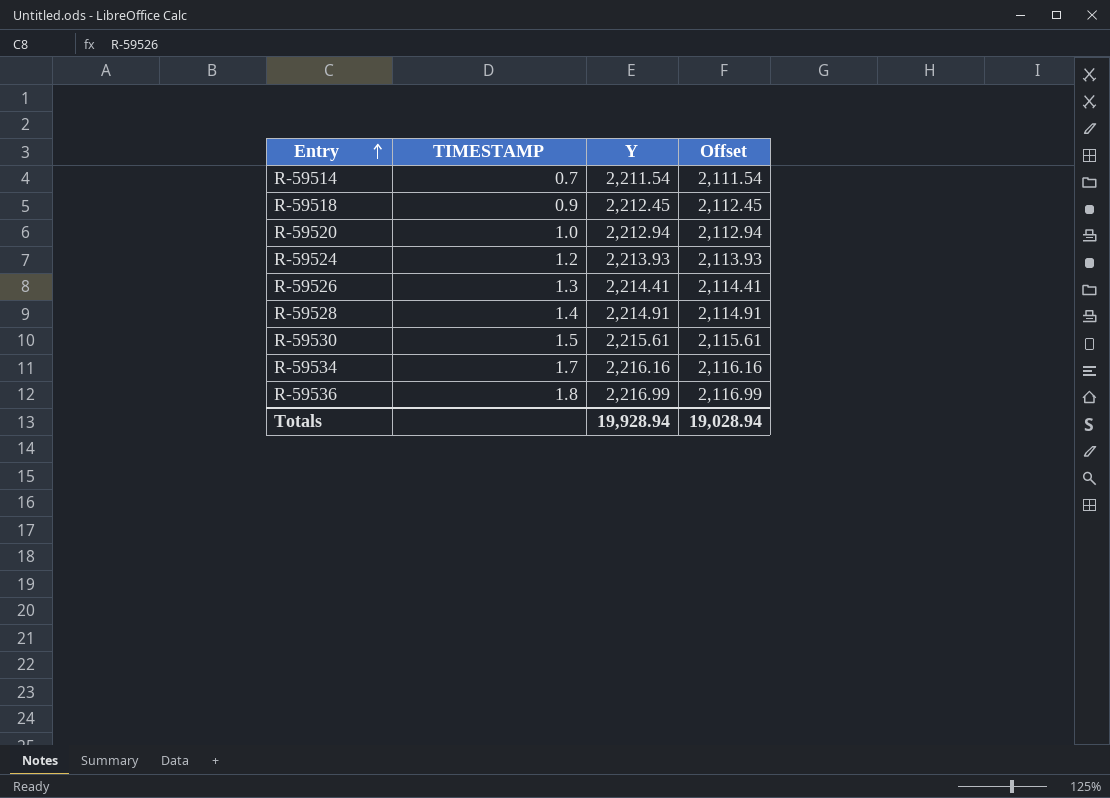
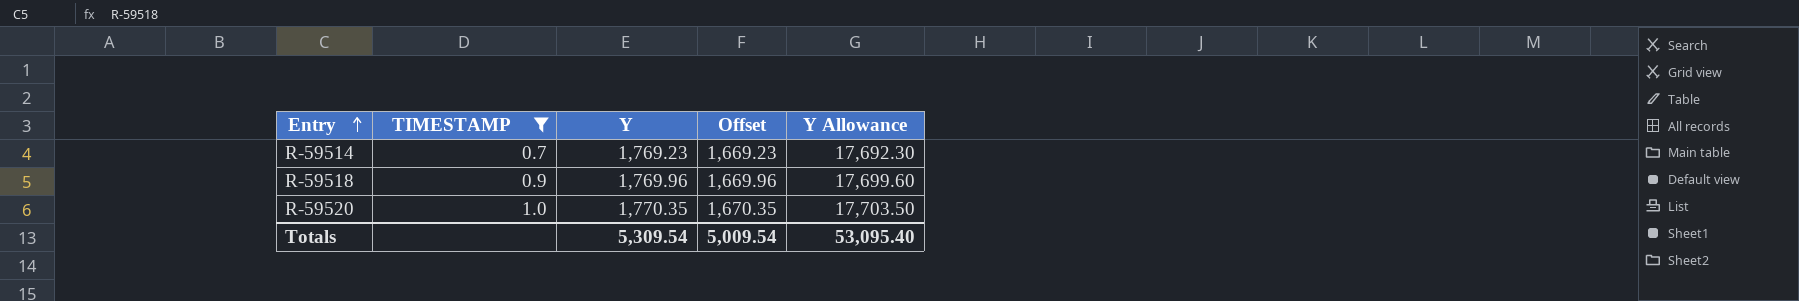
filter: none -> TIMESTAMP <= 1.0
column Y Allowance | formula: none -> [Y] * 10
R-59514 | Y: 2,211.54 -> 1,769.23
R-59514 | Offset: 2,111.54 -> 1,669.23
R-59518 | Y: 2,212.45 -> 1,769.96
R-59518 | Offset: 2,112.45 -> 1,669.96
R-59520 | Y: 2,212.94 -> 1,770.35
R-59520 | Offset: 2,112.94 -> 1,670.35
Totals | Y: 19,928.94 -> 5,309.54
Totals | Offset: 19,028.94 -> 5,009.54

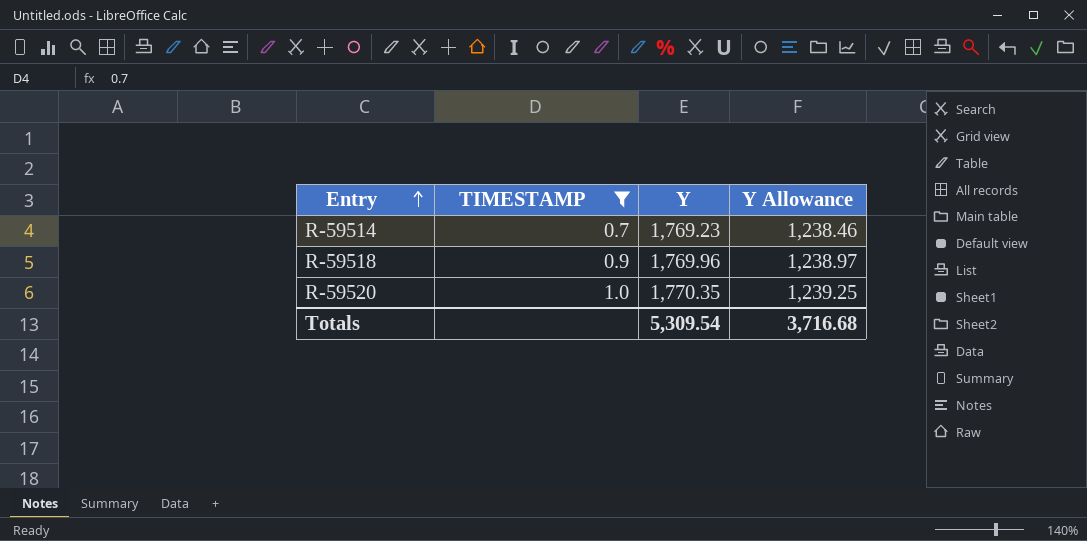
column Offset | formula: [Y] - 100 -> none
column Y Allowance | formula: [Y] * 10 -> [Y] * 0.7
Totals | Y Allowance: 53,095.40 -> 3,716.68

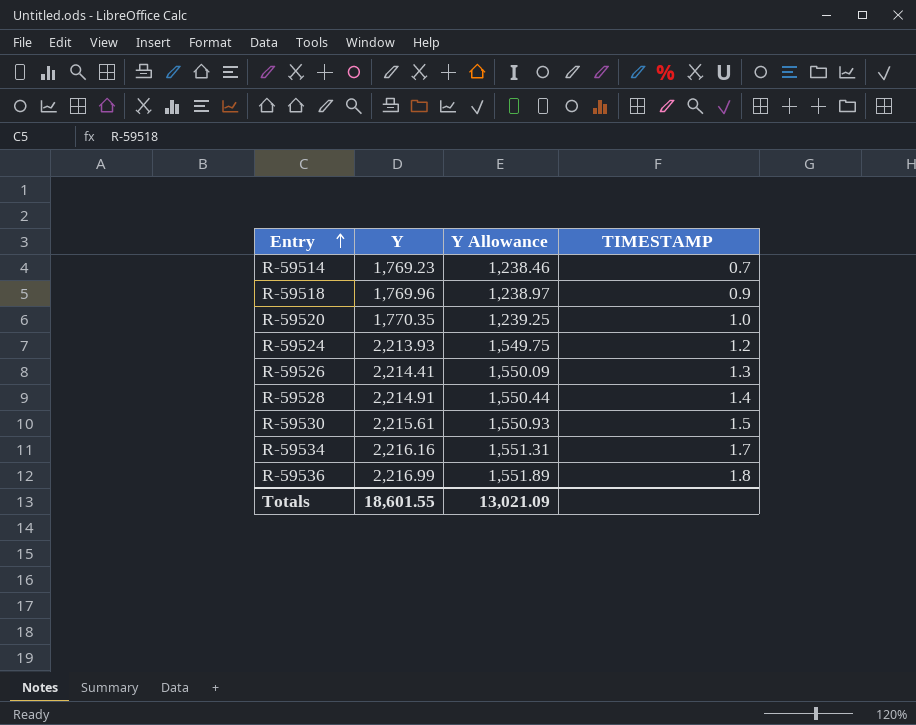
filter: TIMESTAMP <= 1.0 -> none
column TIMESTAMP | position: 2 -> 4
Totals | Y: 5,309.54 -> 18,601.55
Totals | Y Allowance: 3,716.68 -> 13,021.09

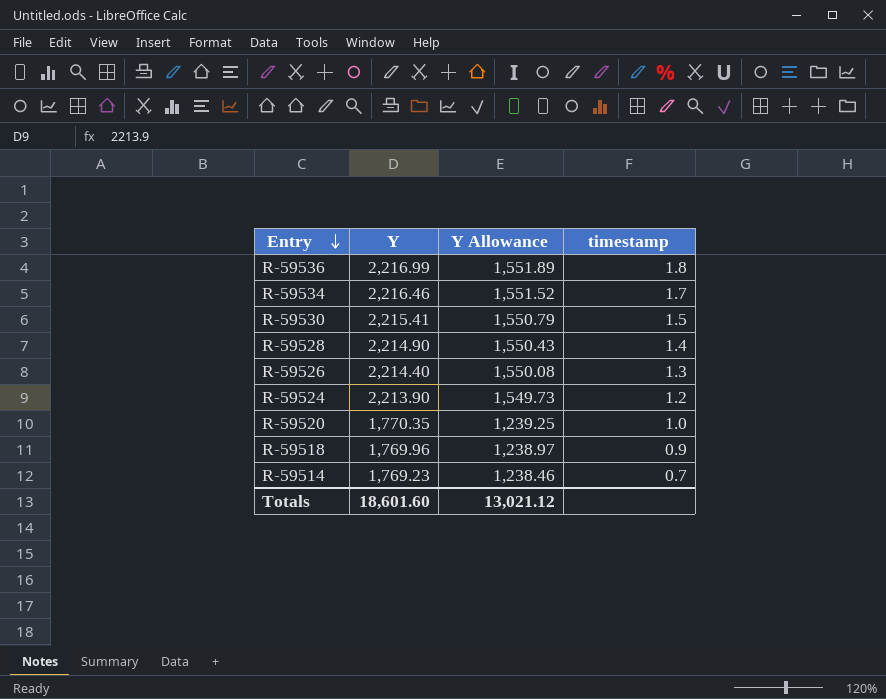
row order: Entry ascending -> Entry descending
column name: TIMESTAMP -> timestamp
R-59534 | Y: 2,216.16 -> 2,216.46
R-59534 | Y Allowance: 1,551.31 -> 1,551.52
R-59530 | Y: 2,215.61 -> 2,215.41
R-59530 | Y Allowance: 1,550.93 -> 1,550.79
R-59528 | Y: 2,214.91 -> 2,214.90
R-59528 | Y Allowance: 1,550.44 -> 1,550.43
R-59526 | Y: 2,214.41 -> 2,214.40
R-59526 | Y Allowance: 1,550.09 -> 1,550.08
R-59524 | Y: 2,213.93 -> 2,213.90
R-59524 | Y Allowance: 1,549.75 -> 1,549.73
Totals | Y: 18,601.55 -> 18,601.60
Totals | Y Allowance: 13,021.09 -> 13,021.12

